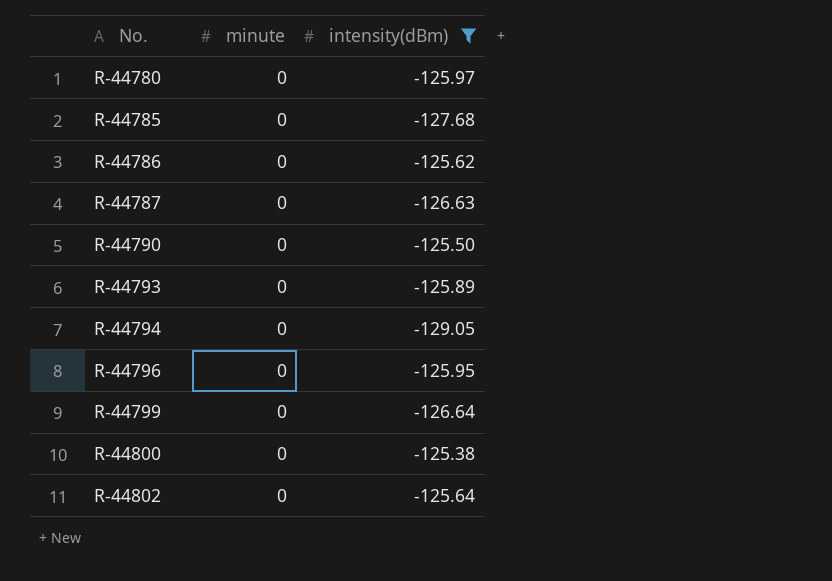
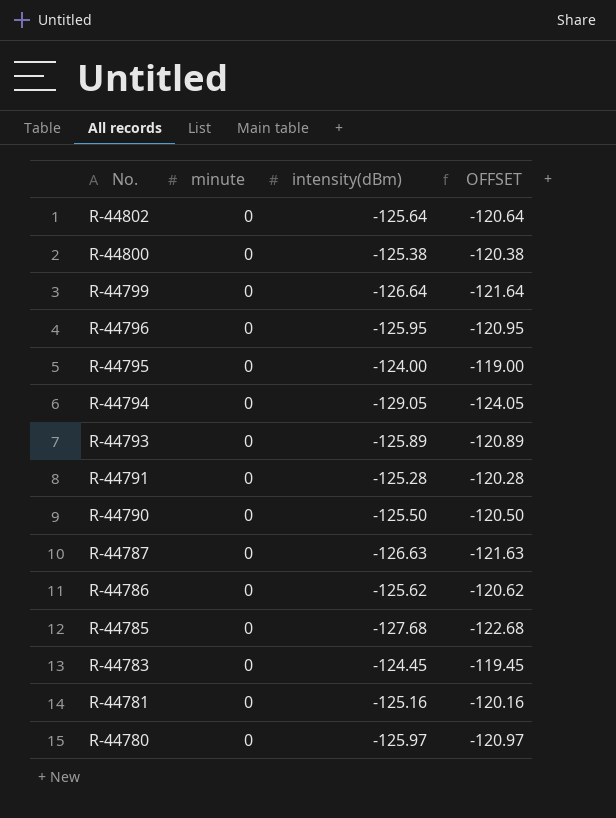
filter: intensity(dBm) <= -125.38 -> none
row order: No. ascending -> No. descending
column OFFSET | formula: none -> [intensity(dBm)] + 5

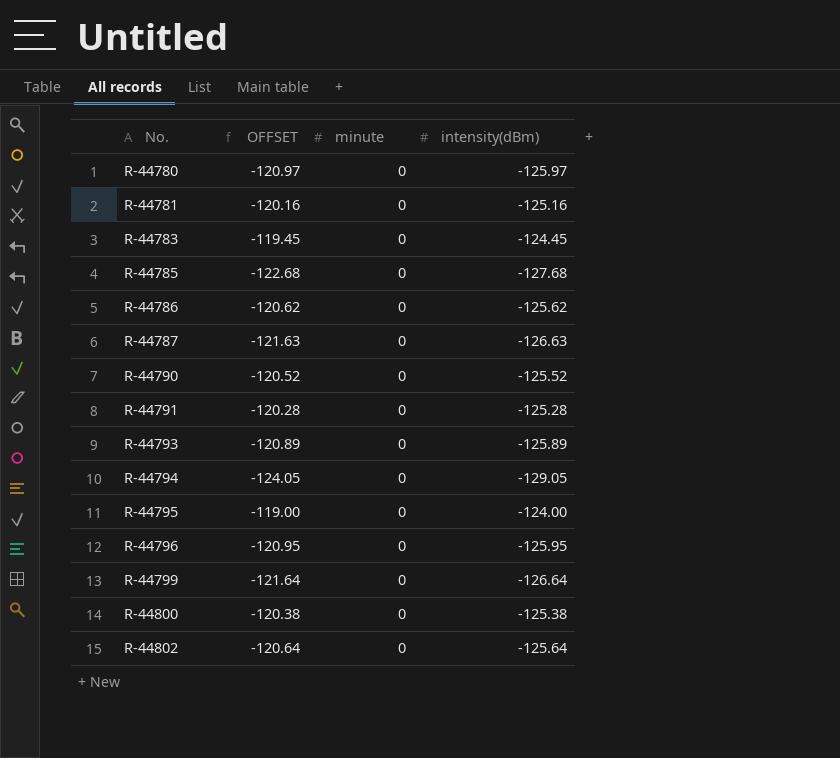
row order: No. descending -> No. ascending
column OFFSET | position: 4 -> 2
R-44790 | OFFSET: -120.50 -> -120.52
R-44790 | intensity(dBm): -125.50 -> -125.52

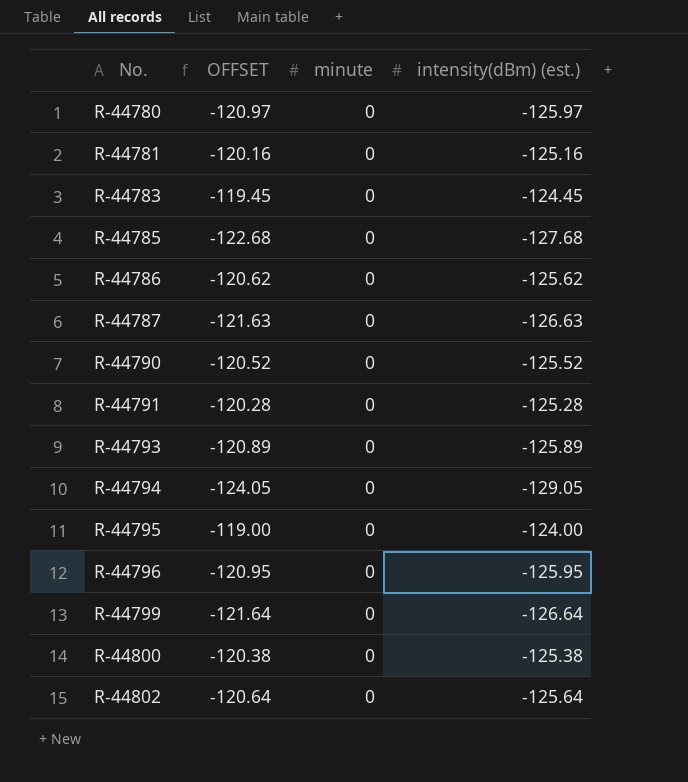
column name: intensity(dBm) -> intensity(dBm) (est.)

